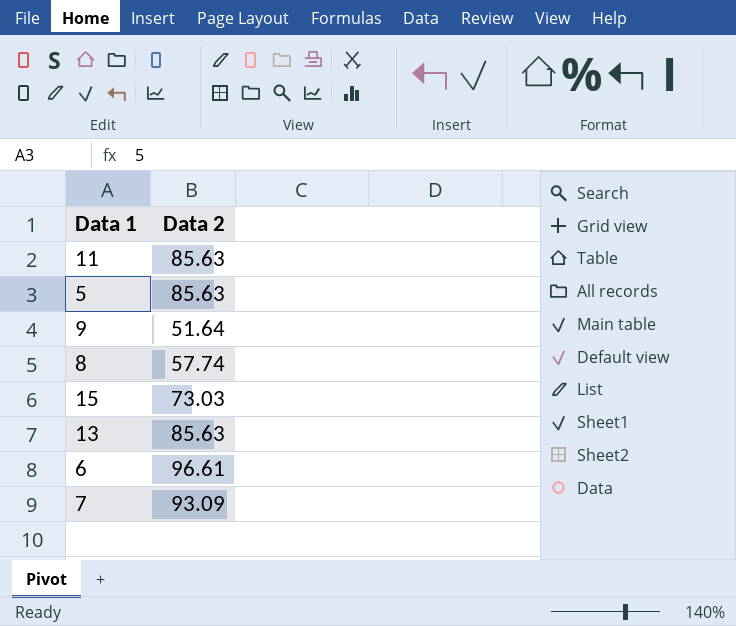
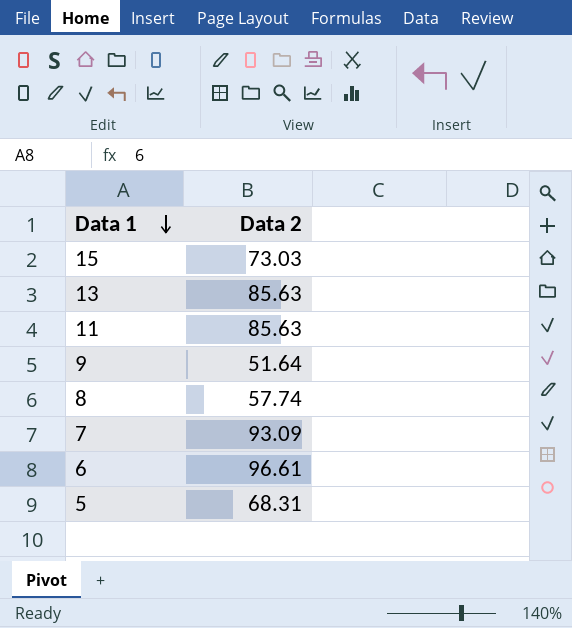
row order: none -> Data 1 descending
5 | Data 2: 85.63 -> 68.31

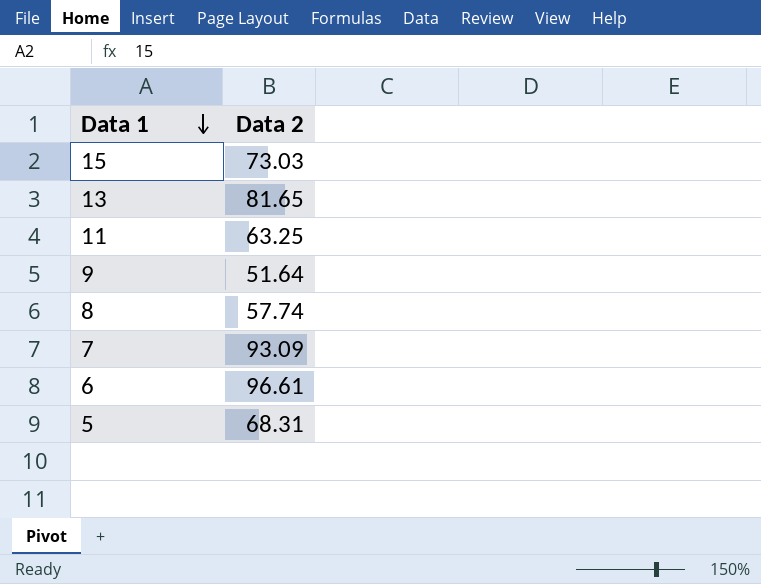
13 | Data 2: 85.63 -> 81.65
11 | Data 2: 85.63 -> 63.25

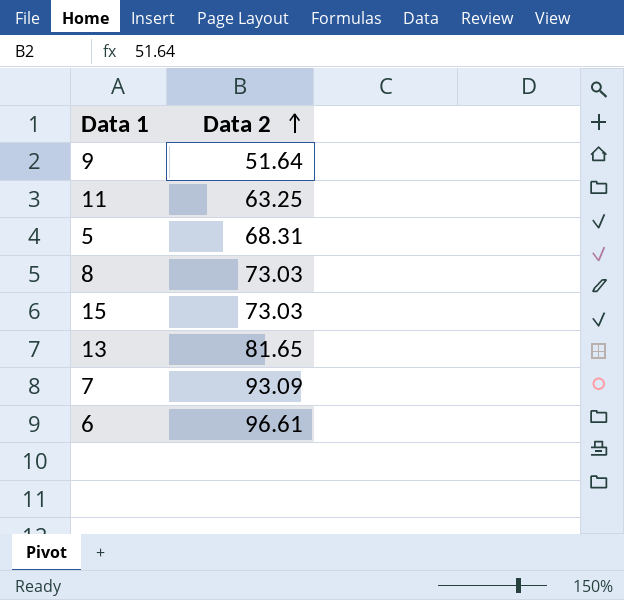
row order: Data 1 descending -> Data 2 ascending
8 | Data 2: 57.74 -> 73.03

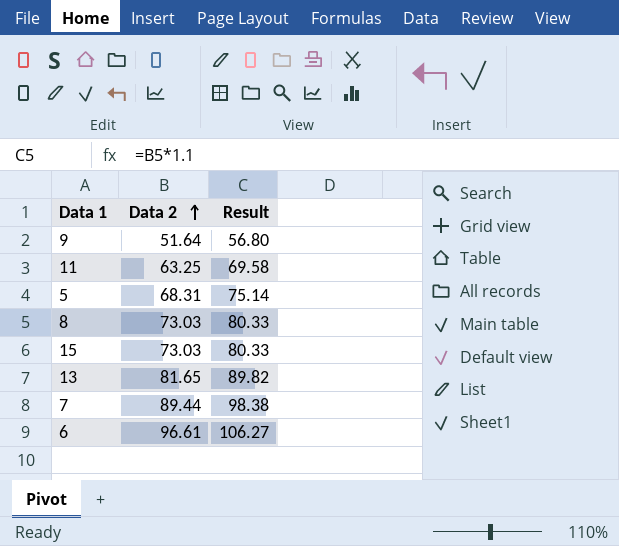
column Result | formula: none -> [Data 2] * 1.1
7 | Data 2: 93.09 -> 89.44

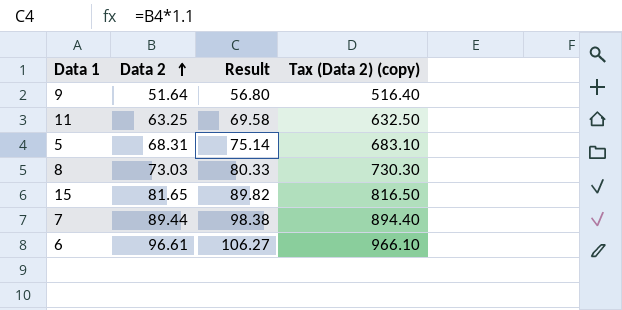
column Tax (Data 2) (copy) | formula: none -> [Data 2] * 10
row 13: 81.65 | 89.82 -> none
15 | Data 2: 73.03 -> 81.65
15 | Result: 80.33 -> 89.82

